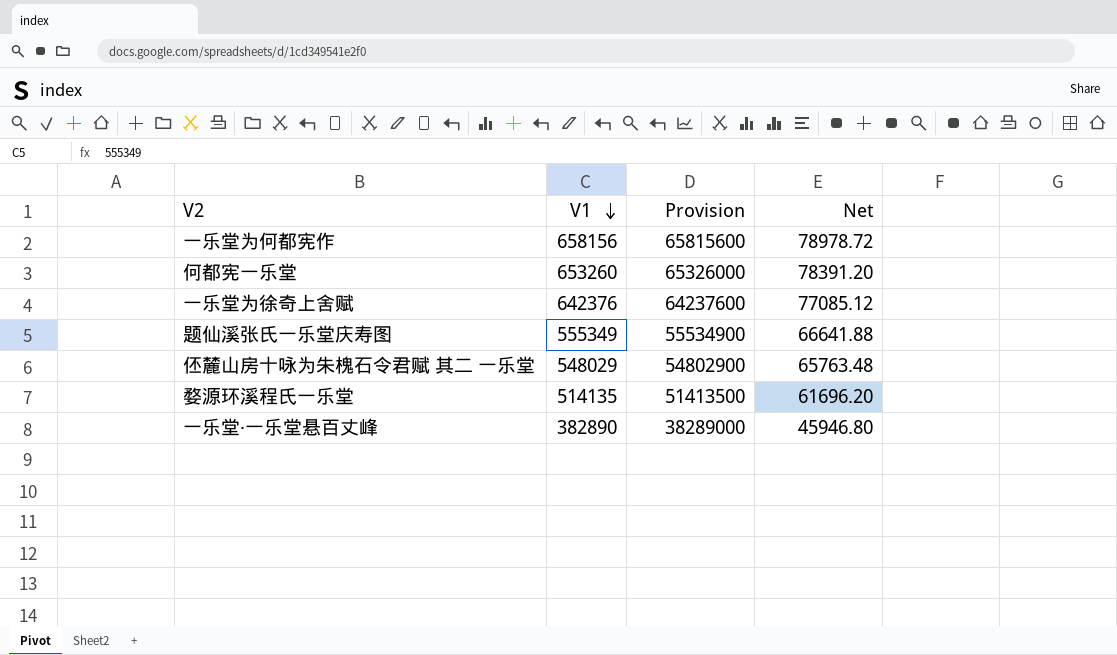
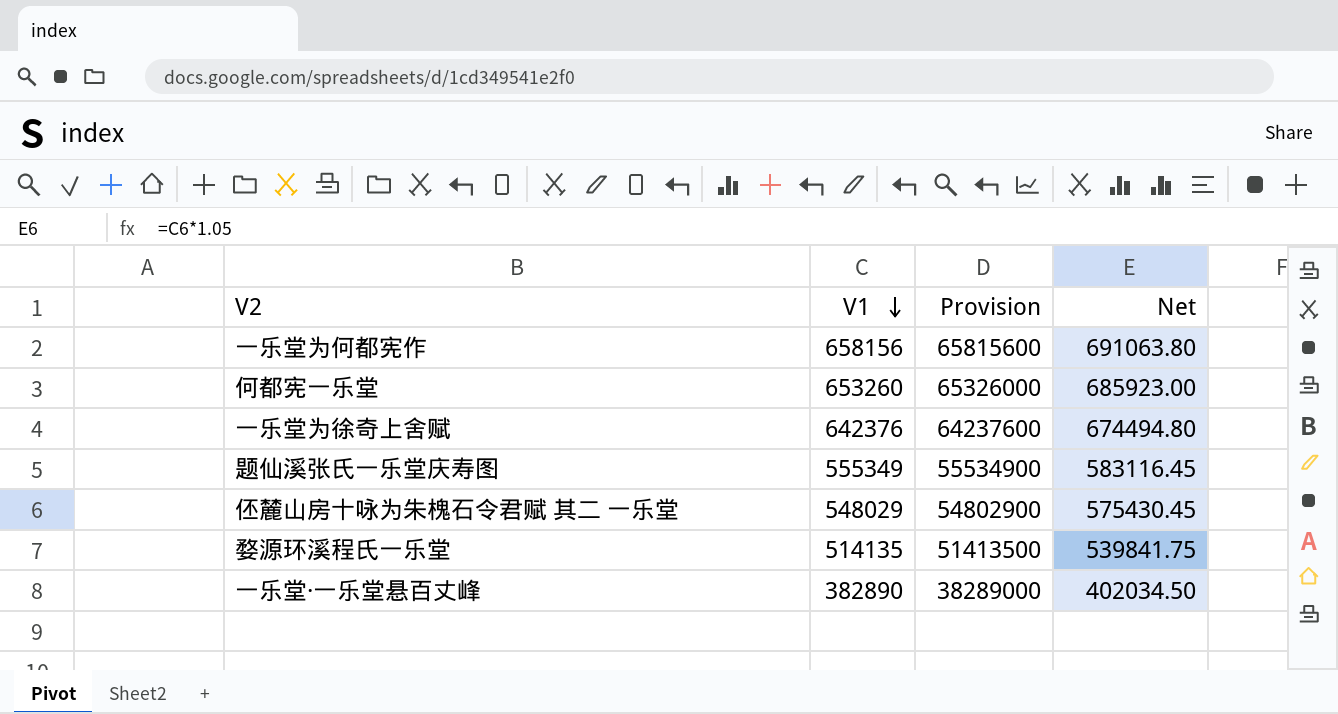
column Net | formula: [V1] * 0.12 -> [V1] * 1.05

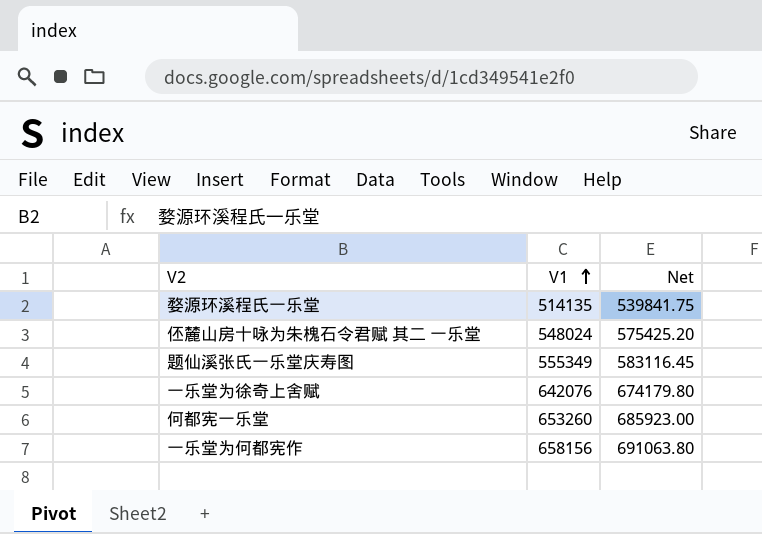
row order: V1 descending -> V1 ascending
column Provision | formula: [V1] * 100 -> none
row 一乐堂·一乐堂悬百丈峰: 382890 | 38289000 | 402034.50 -> none
伾麓山房十咏为朱槐石令君赋 其二 一乐堂 | V1: 548029 -> 548024
伾麓山房十咏为朱槐石令君赋 其二 一乐堂 | Net: 575430.45 -> 575425.20
一乐堂为徐奇上舍赋 | V1: 642376 -> 642076
一乐堂为徐奇上舍赋 | Net: 674494.80 -> 674179.80

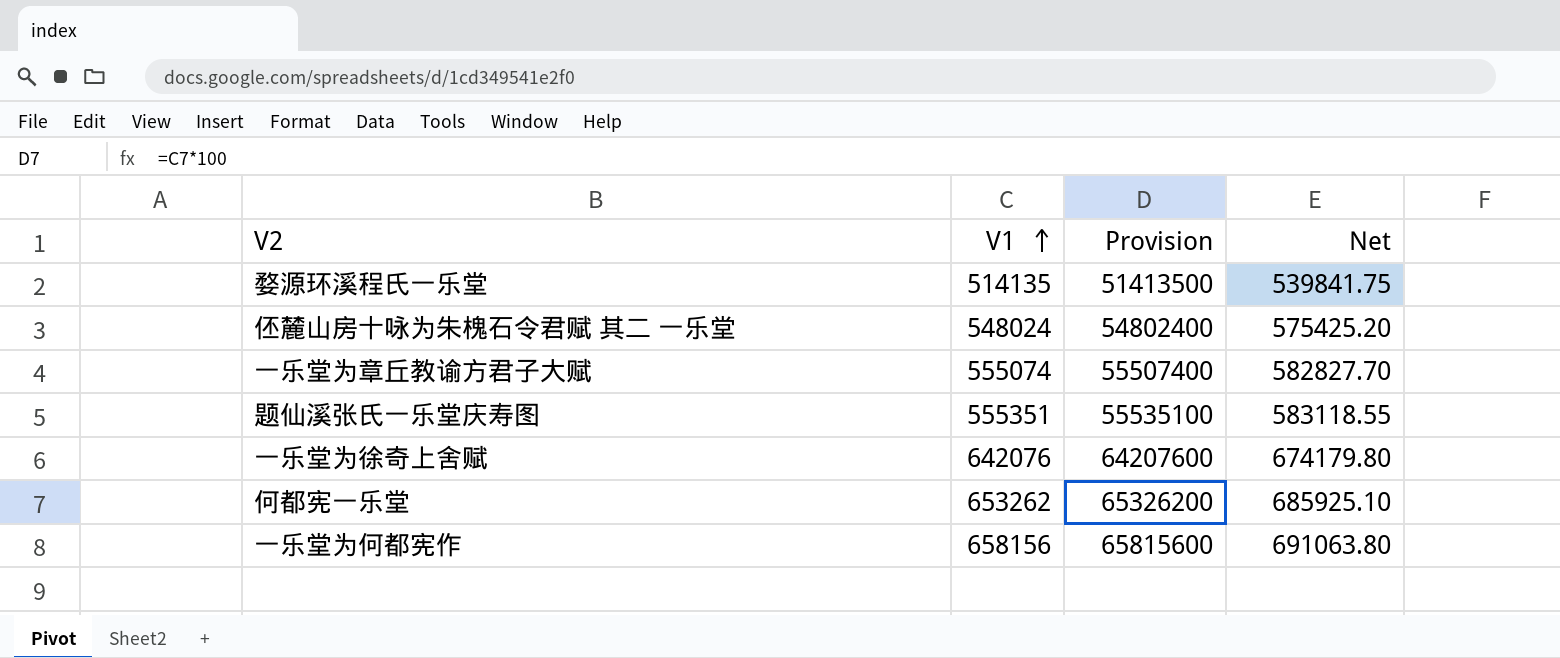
column Provision | formula: none -> [V1] * 100
row 一乐堂为章丘教谕方君子大赋: none -> 555074 | 55507400 | 582827.70
题仙溪张氏一乐堂庆寿图 | V1: 555349 -> 555351
题仙溪张氏一乐堂庆寿图 | Net: 583116.45 -> 583118.55
何都宪一乐堂 | V1: 653260 -> 653262
何都宪一乐堂 | Net: 685923.00 -> 685925.10

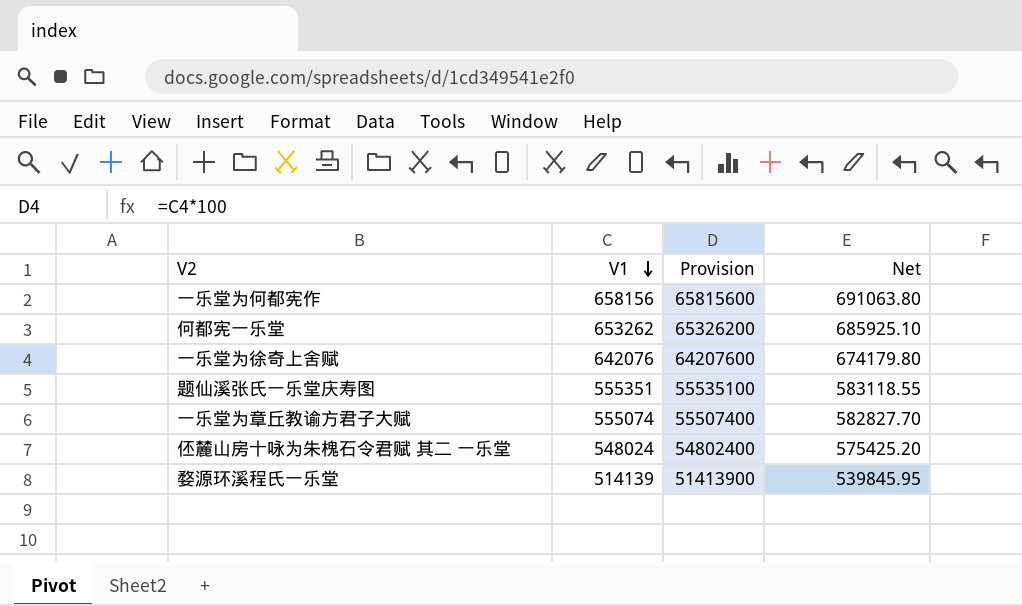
row order: V1 ascending -> V1 descending
婺源环溪程氏一乐堂 | V1: 514135 -> 514139
婺源环溪程氏一乐堂 | Provision: 51413500 -> 51413900
婺源环溪程氏一乐堂 | Net: 539841.75 -> 539845.95

